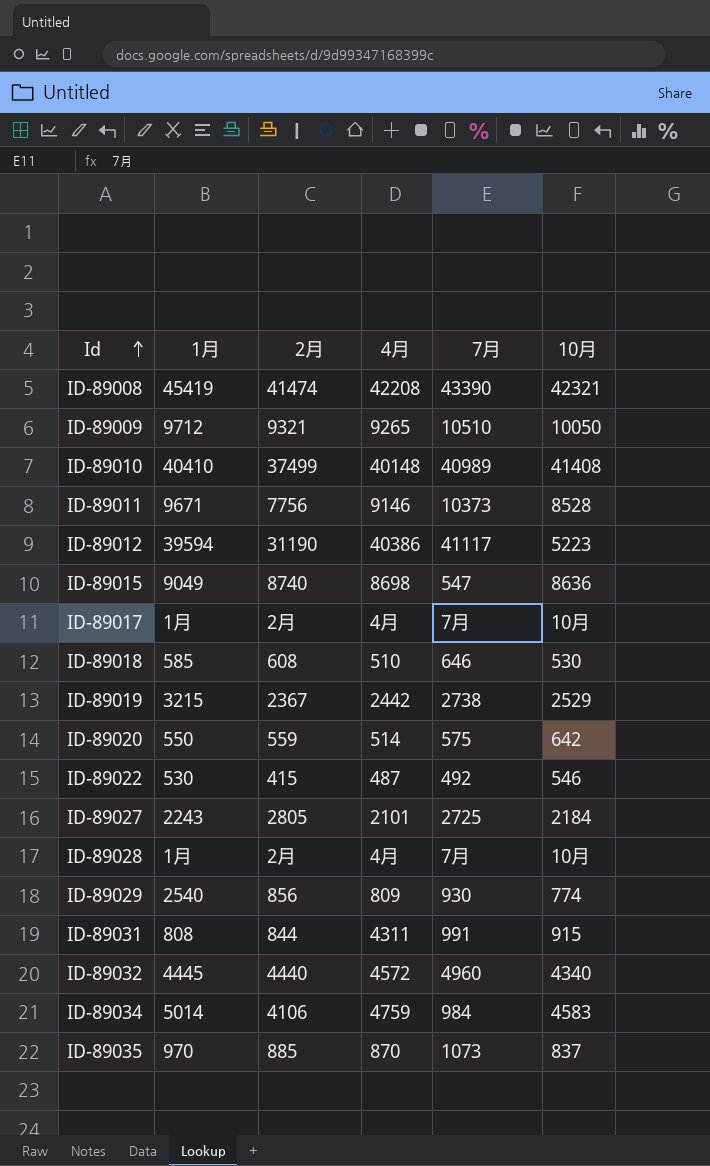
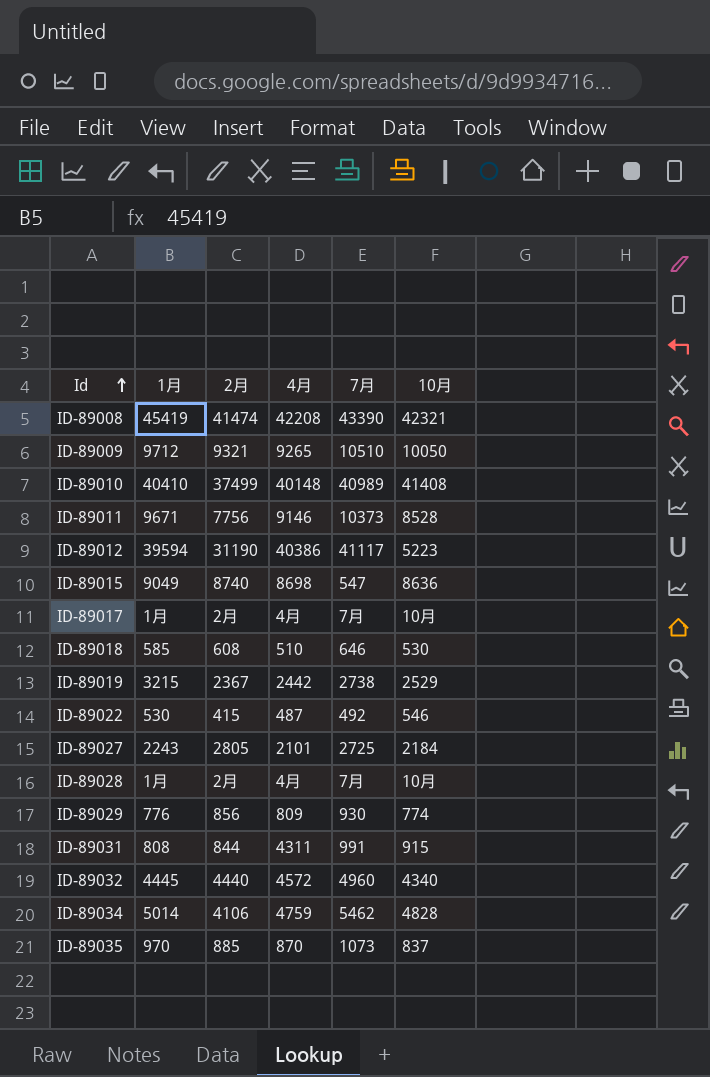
row ID-89020: 550 | 559 | 514 | 575 | 642 -> none
ID-89029 | 1月: 2540 -> 776
ID-89034 | 7月: 984 -> 5462
ID-89034 | 10月: 4583 -> 4828

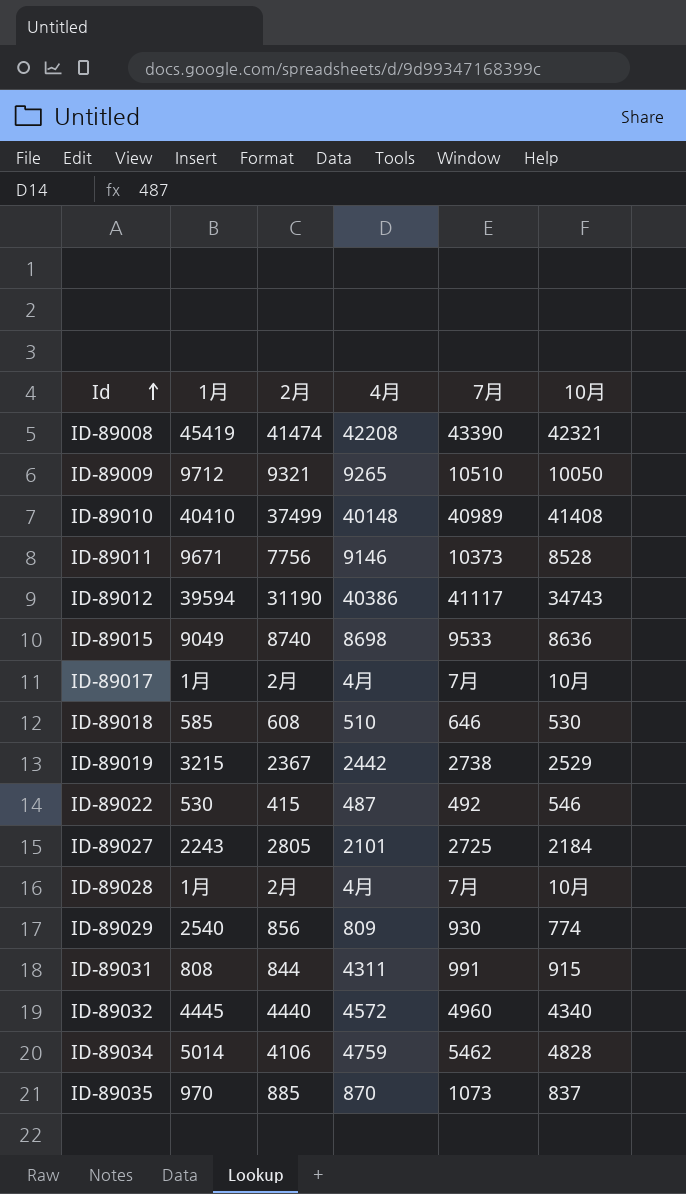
ID-89012 | 10月: 5223 -> 34743
ID-89015 | 7月: 547 -> 9533
ID-89029 | 1月: 776 -> 2540

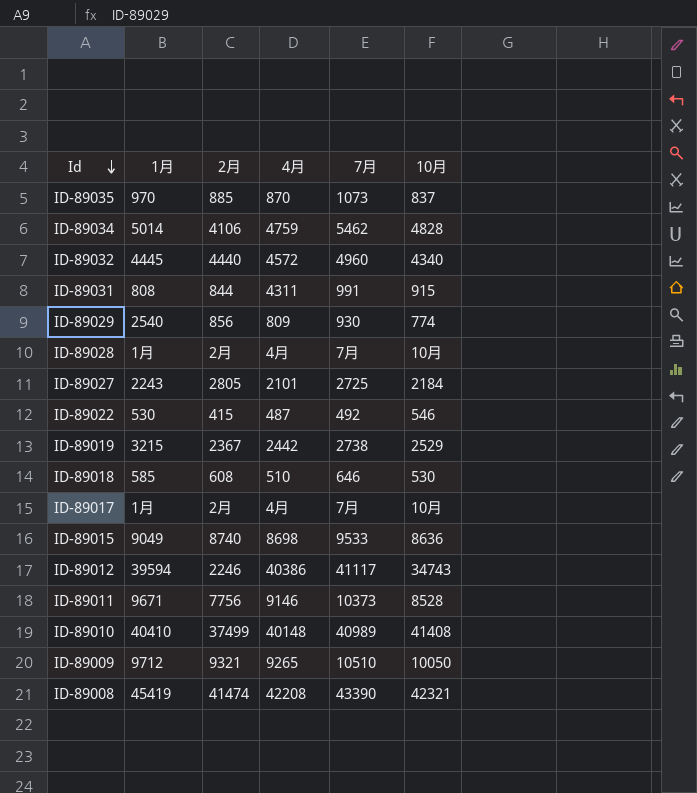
row order: Id ascending -> Id descending
ID-89012 | 2月: 31190 -> 2246

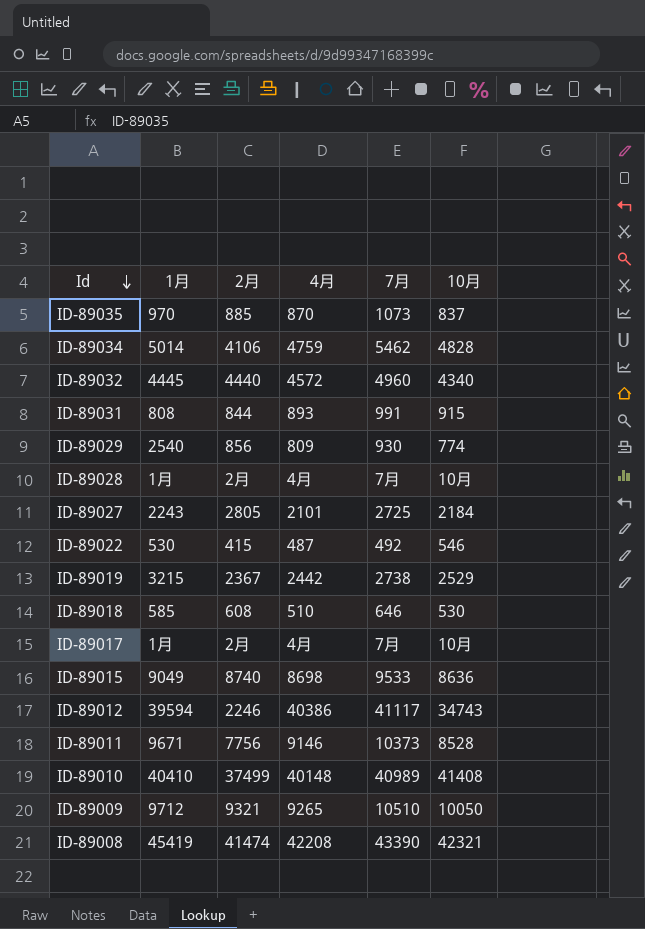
ID-89031 | 4月: 4311 -> 893

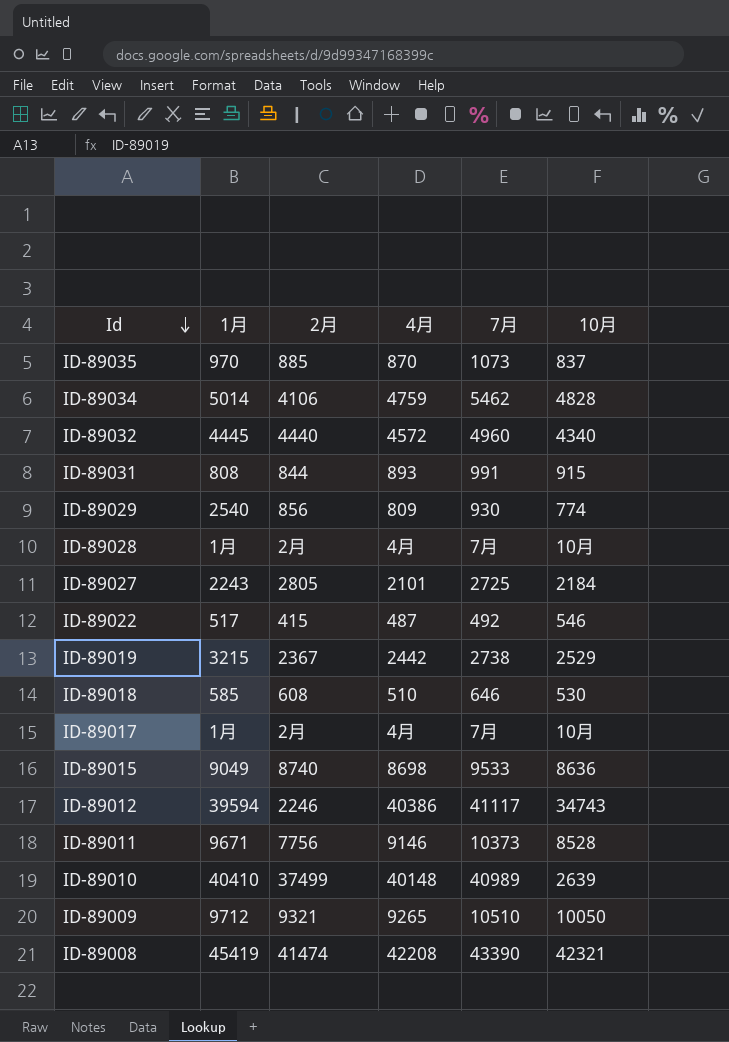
ID-89022 | 1月: 530 -> 517
ID-89010 | 10月: 41408 -> 2639

